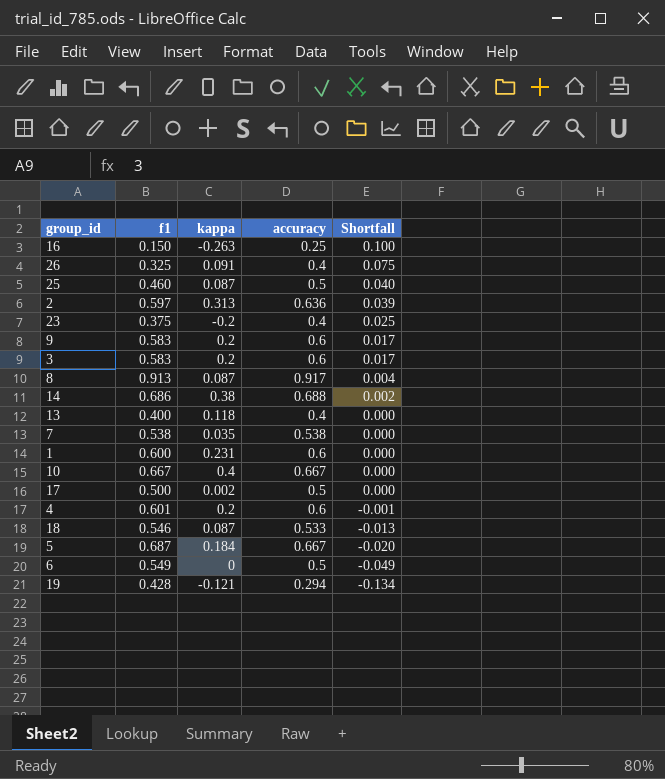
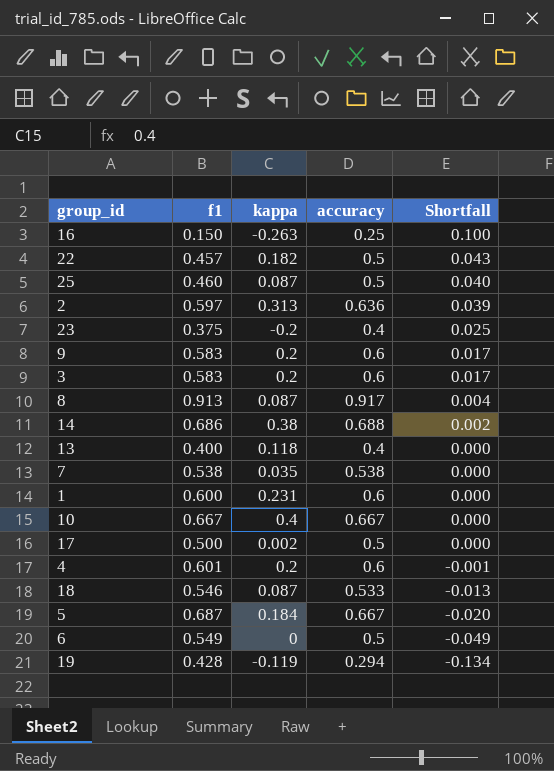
row 26: 0.325 | 0.091 | 0.4 | 0.075 -> none
row 22: none -> 0.457 | 0.182 | 0.5 | 0.043
19 | kappa: -0.121 -> -0.119

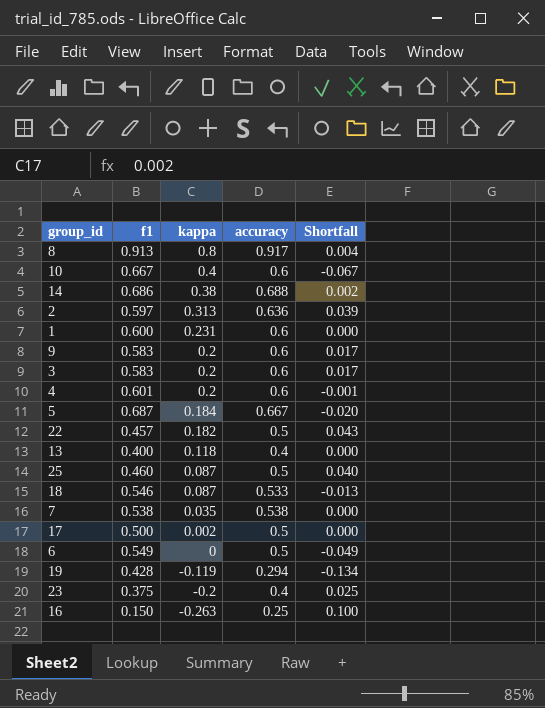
row order: Shortfall descending -> kappa descending
8 | kappa: 0.087 -> 0.8
10 | accuracy: 0.667 -> 0.6
10 | Shortfall: 0.000 -> -0.067

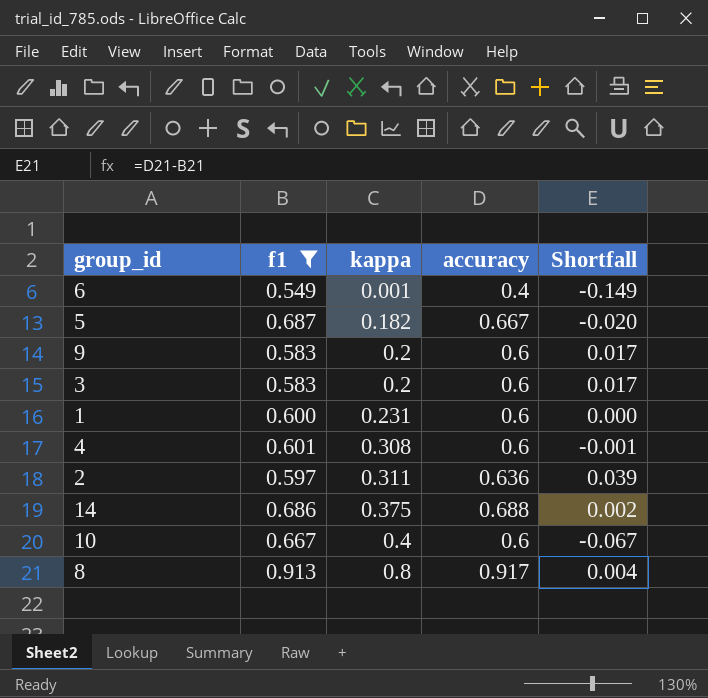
filter: none -> f1 >= 0.549
row order: kappa descending -> kappa ascending
6 | kappa: 0 -> 0.001
6 | accuracy: 0.5 -> 0.4
6 | Shortfall: -0.049 -> -0.149
5 | kappa: 0.184 -> 0.182
4 | kappa: 0.2 -> 0.308
2 | kappa: 0.313 -> 0.311
14 | kappa: 0.38 -> 0.375

